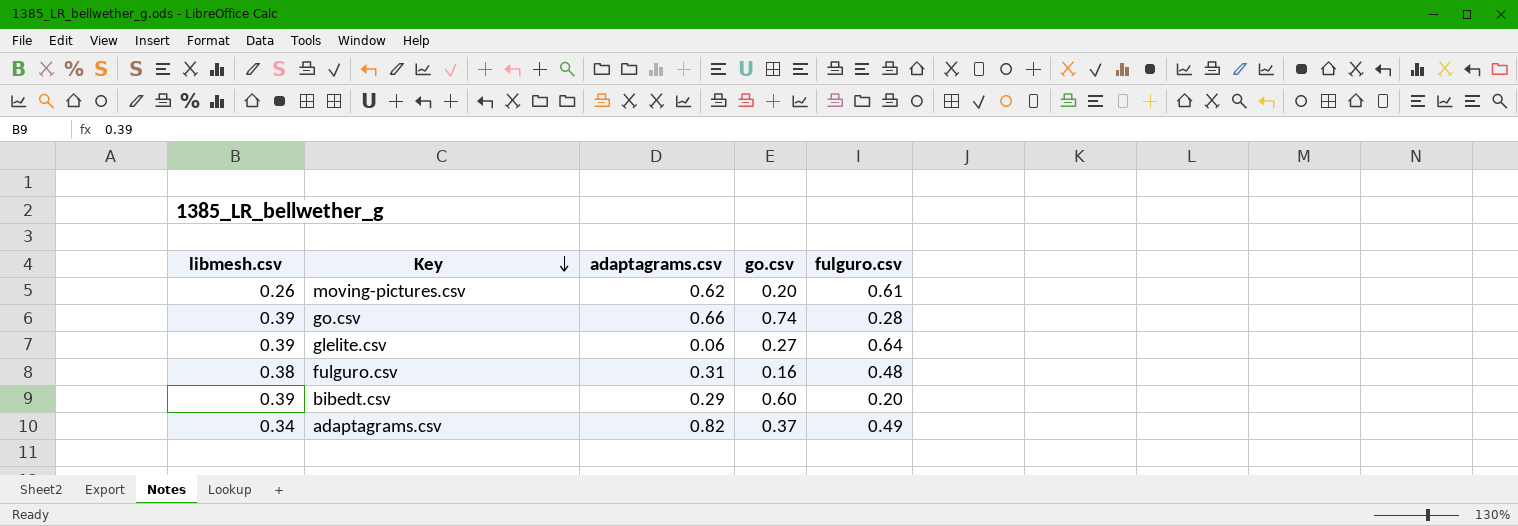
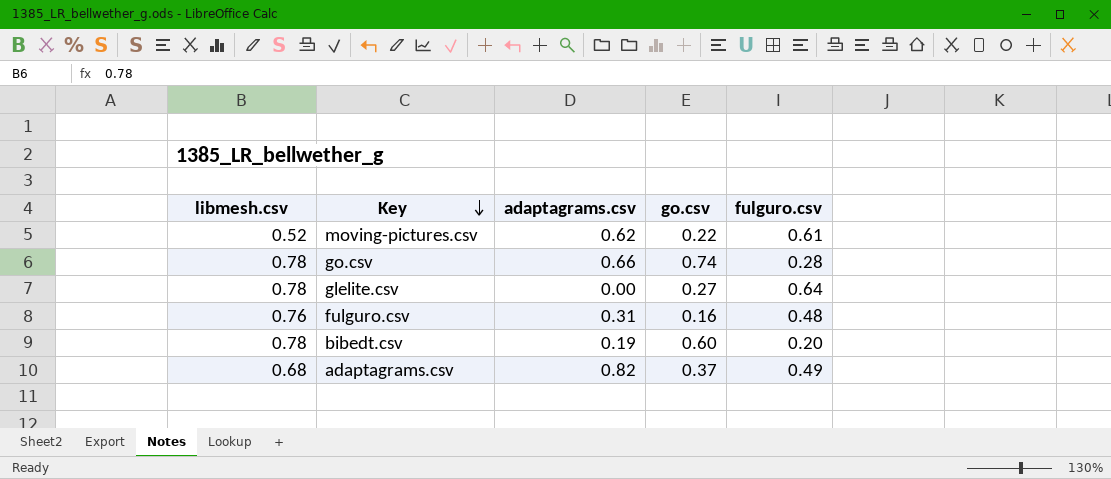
moving-pictures.csv | libmesh.csv: 0.26 -> 0.52
moving-pictures.csv | go.csv: 0.20 -> 0.22
go.csv | libmesh.csv: 0.39 -> 0.78
glelite.csv | libmesh.csv: 0.39 -> 0.78
glelite.csv | adaptagrams.csv: 0.06 -> 0.00
fulguro.csv | libmesh.csv: 0.38 -> 0.76
bibedt.csv | libmesh.csv: 0.39 -> 0.78
bibedt.csv | adaptagrams.csv: 0.29 -> 0.19
adaptagrams.csv | libmesh.csv: 0.34 -> 0.68

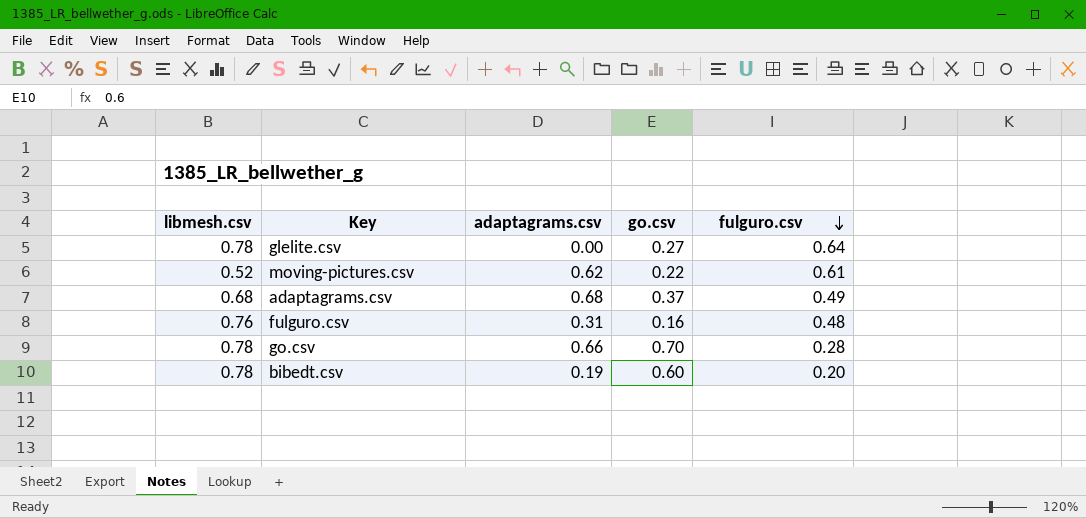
row order: Key descending -> fulguro.csv descending
adaptagrams.csv | adaptagrams.csv: 0.82 -> 0.68
go.csv | go.csv: 0.74 -> 0.70

